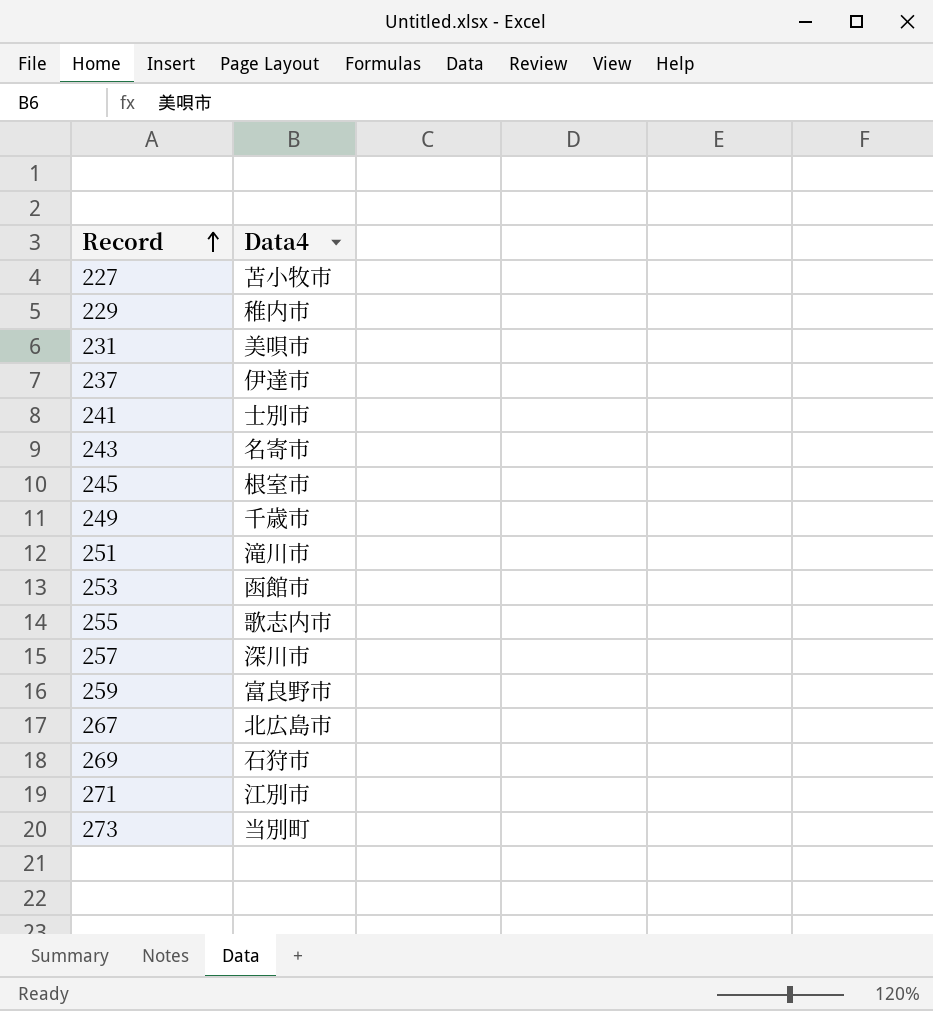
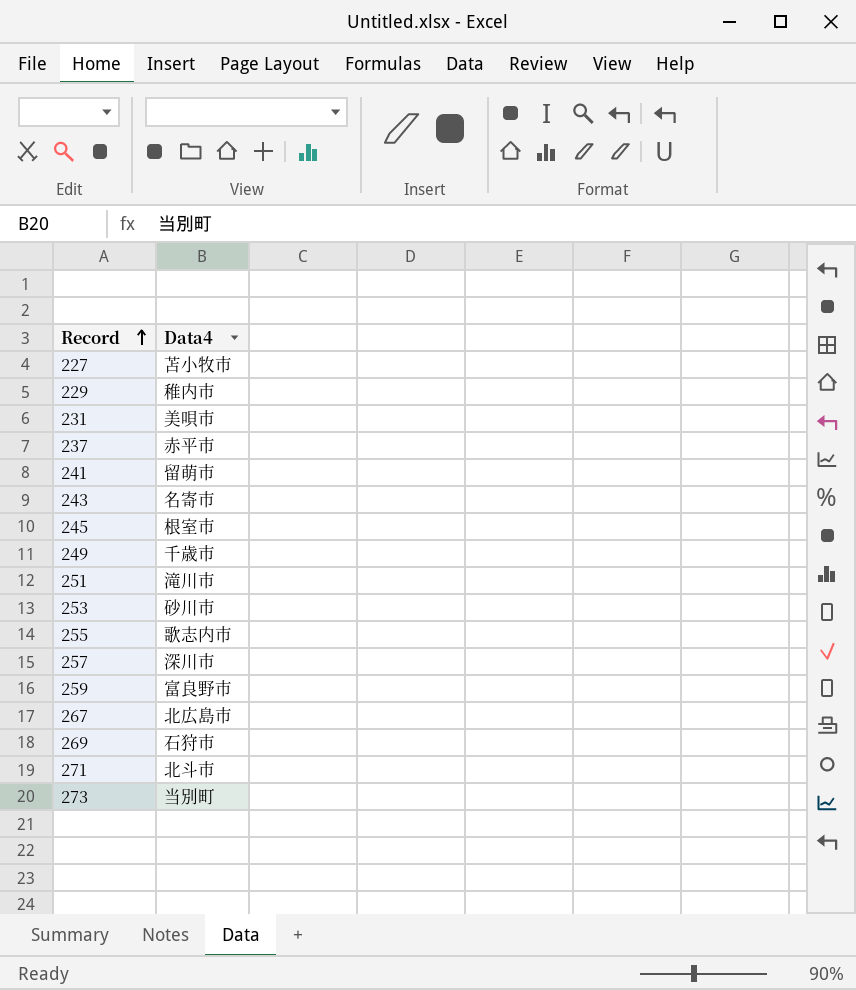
237 | Data4: 伊達市 -> 赤平市
241 | Data4: 士別市 -> 留萌市
253 | Data4: 函館市 -> 砂川市
271 | Data4: 江別市 -> 北斗市

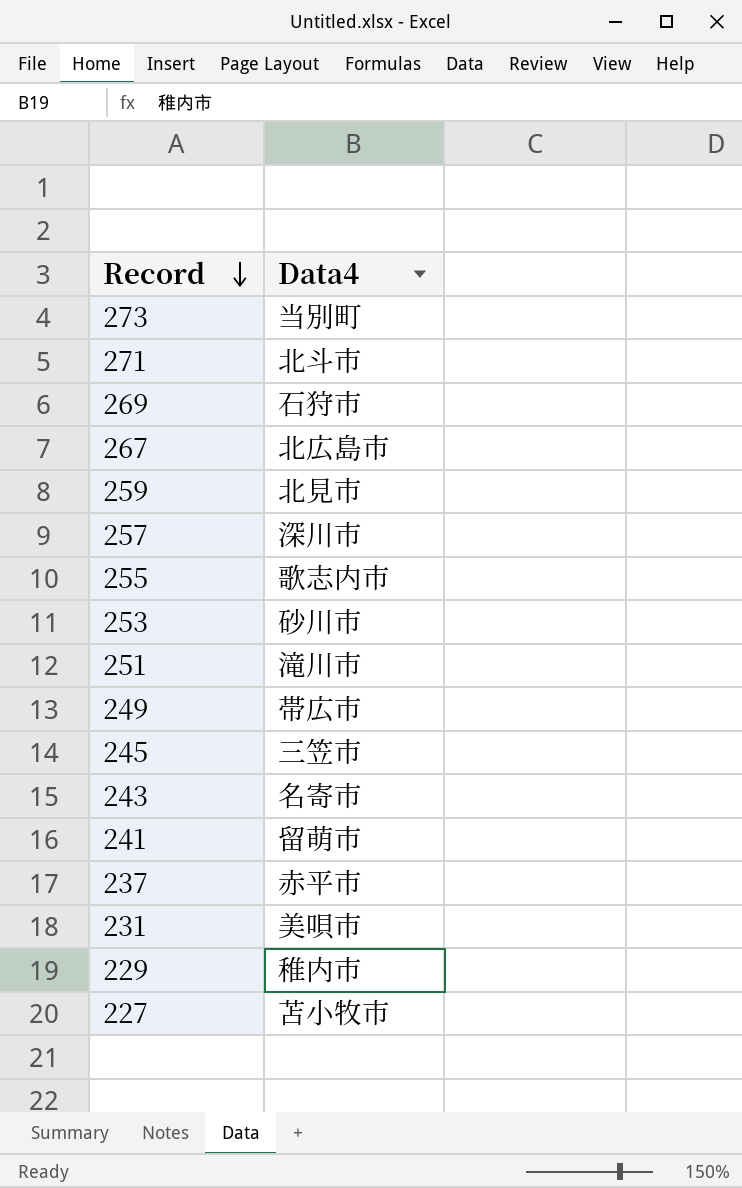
row order: Record ascending -> Record descending
259 | Data4: 富良野市 -> 北見市
249 | Data4: 千歳市 -> 帯広市
245 | Data4: 根室市 -> 三笠市

